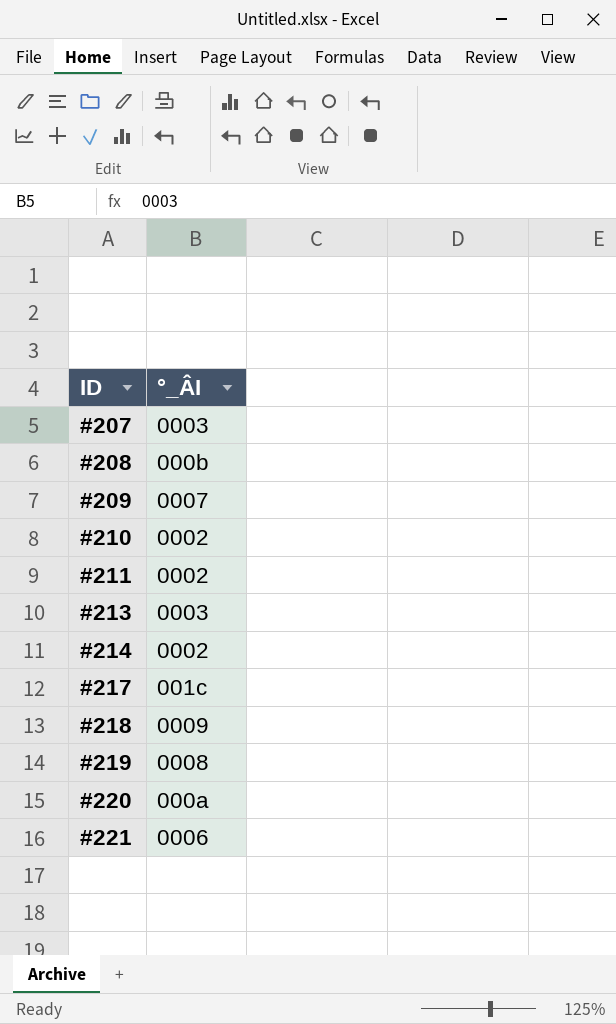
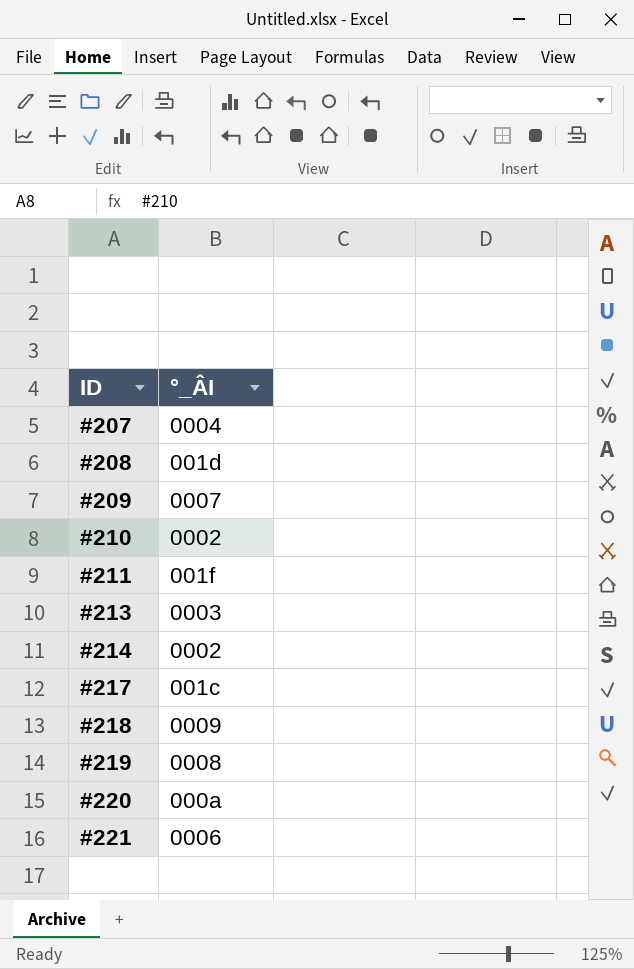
#207 | °_ÂI: 0003 -> 0004
#208 | °_ÂI: 000b -> 001d
#211 | °_ÂI: 0002 -> 001f

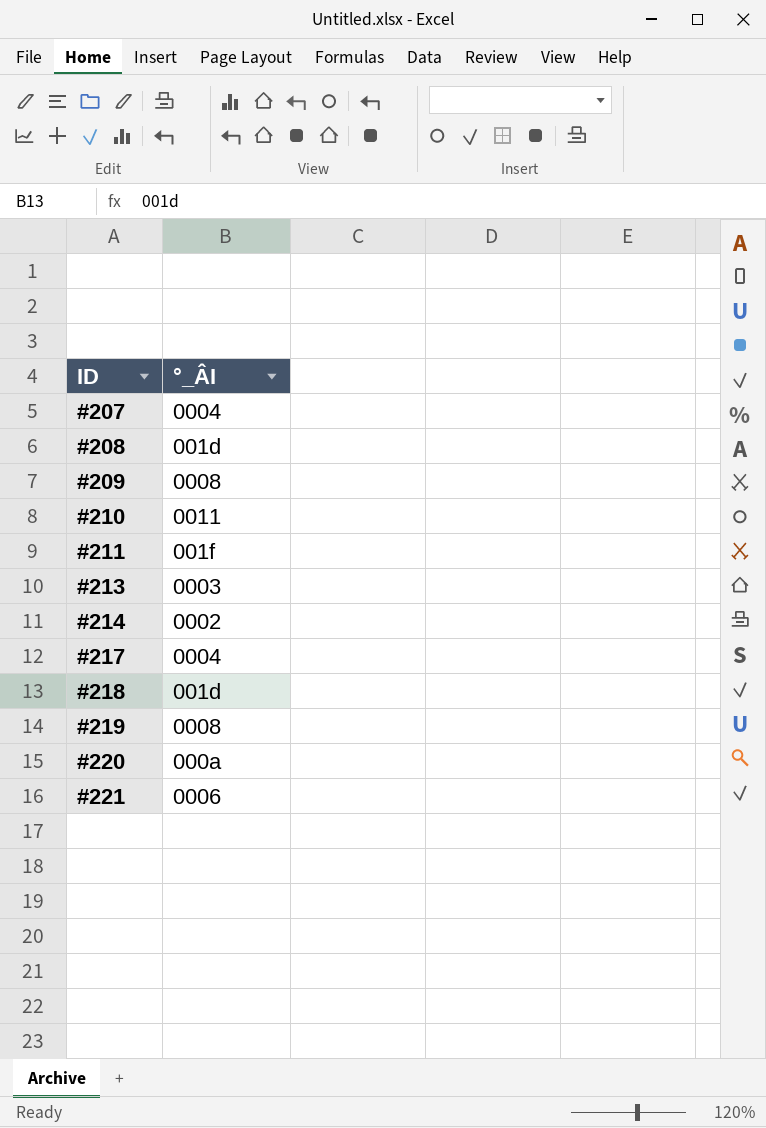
#209 | °_ÂI: 0007 -> 0008
#210 | °_ÂI: 0002 -> 0011
#217 | °_ÂI: 001c -> 0004
#218 | °_ÂI: 0009 -> 001d

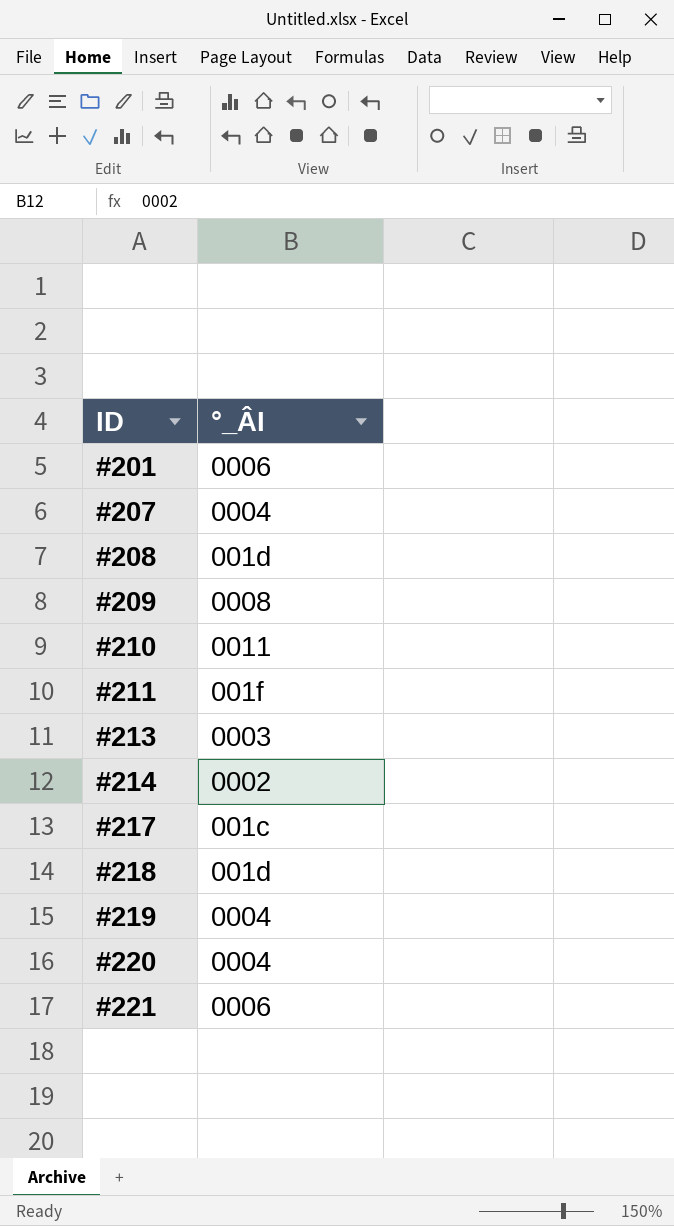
row #201: none -> 0006
#217 | °_ÂI: 0004 -> 001c
#219 | °_ÂI: 0008 -> 0004
#220 | °_ÂI: 000a -> 0004

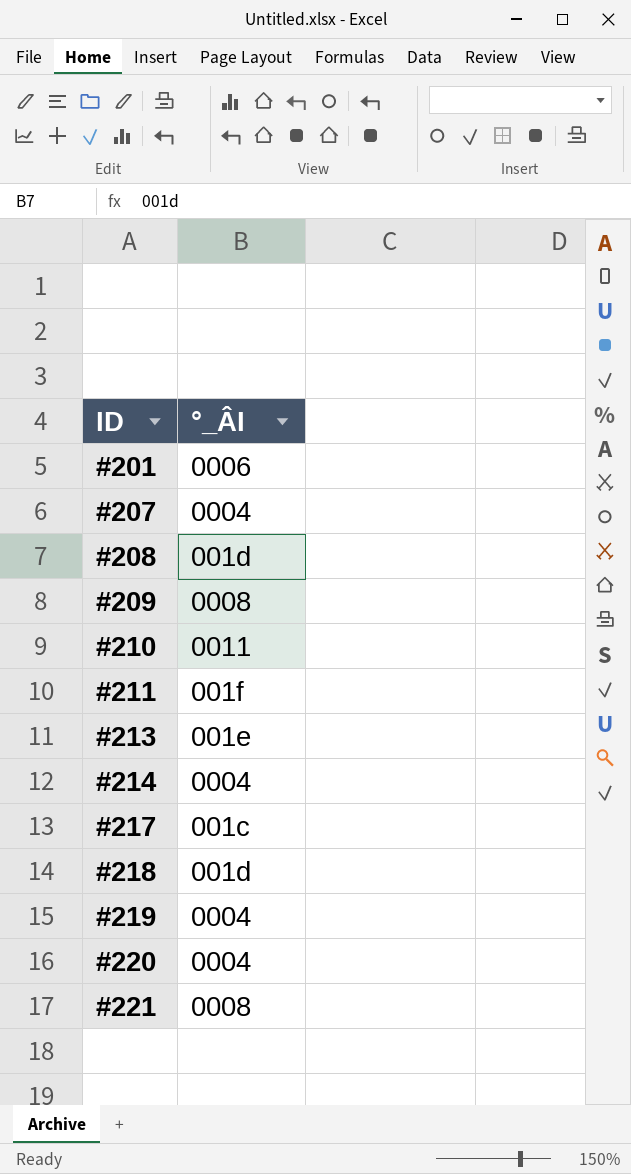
#213 | °_ÂI: 0003 -> 001e
#214 | °_ÂI: 0002 -> 0004
#221 | °_ÂI: 0006 -> 0008

